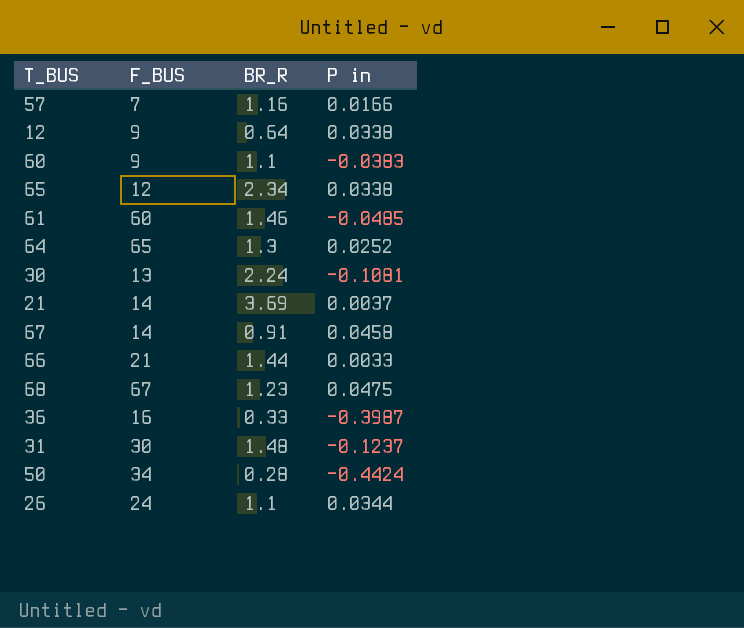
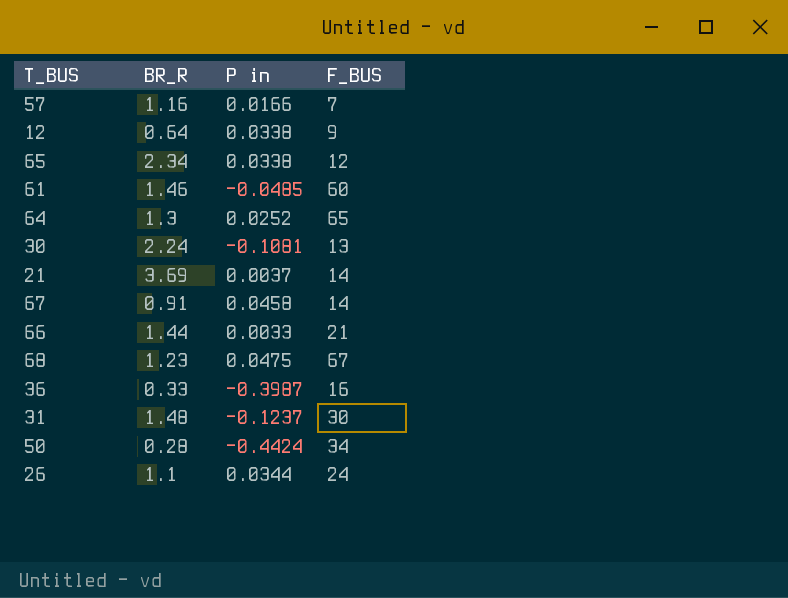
column F_BUS | position: 2 -> 4
row 60: 9 | 1.1 | -0.0383 -> none

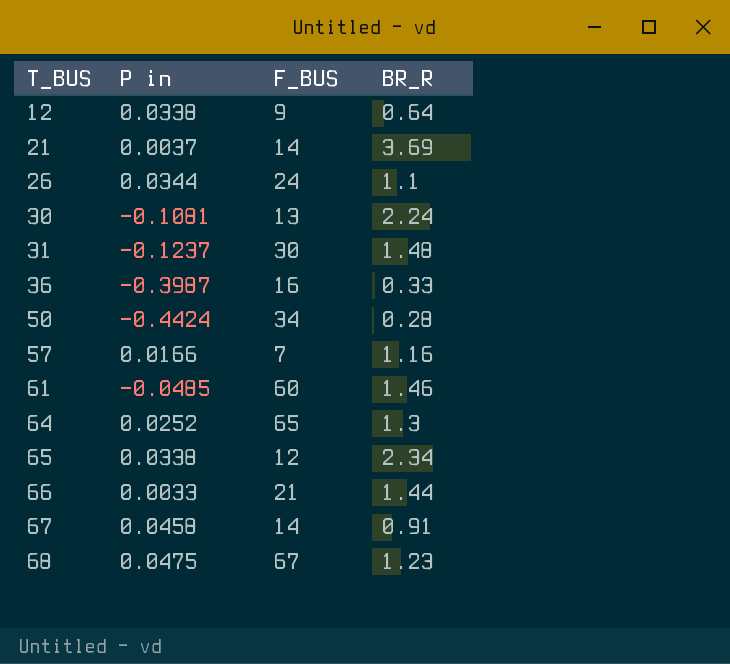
row order: none -> T_BUS ascending
column BR_R | position: 2 -> 4

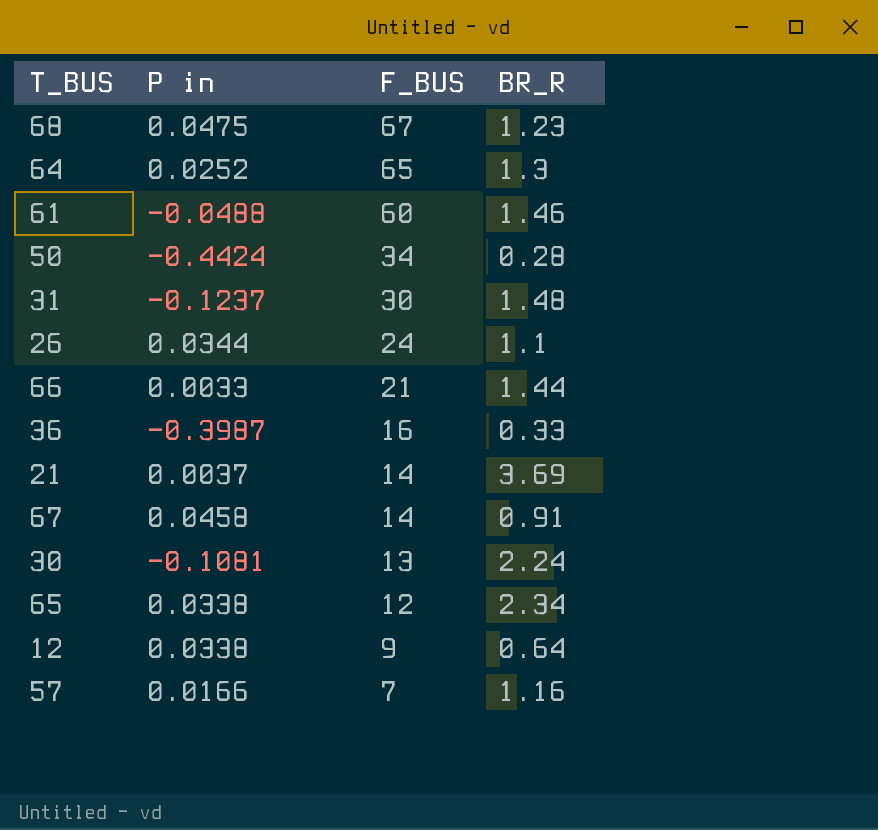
row order: T_BUS ascending -> F_BUS descending
61 | P in: -0.0485 -> -0.0488

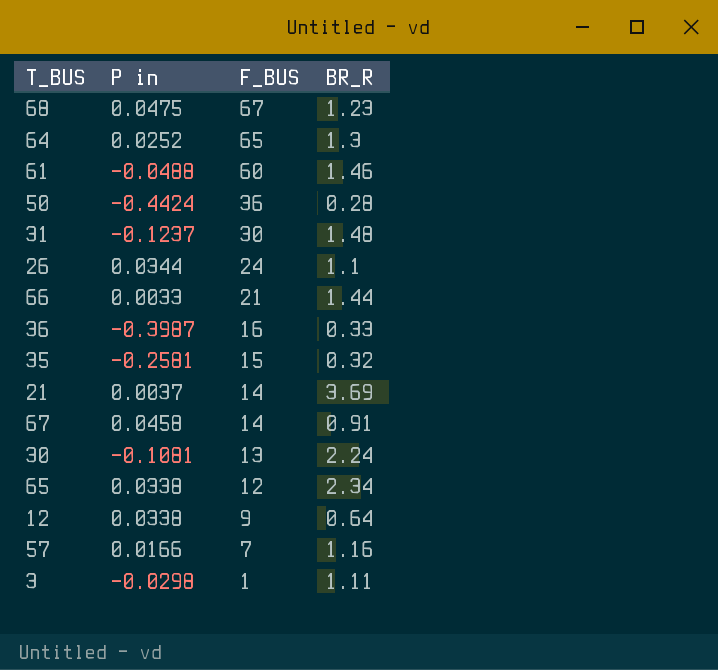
50 | F_BUS: 34 -> 36
row 35: none -> -0.2581 | 15 | 0.32
row 3: none -> -0.0298 | 1 | 1.11

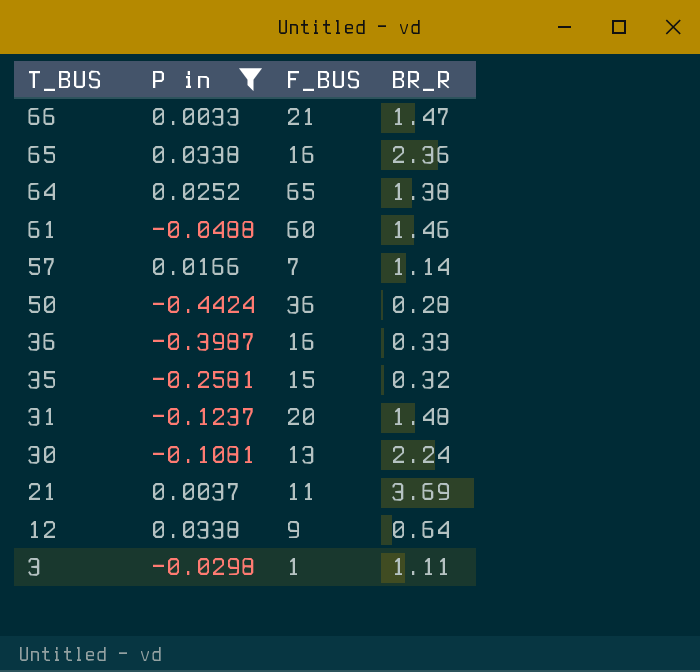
filter: none -> P in <= 0.0338
row order: F_BUS descending -> T_BUS descending
66 | BR_R: 1.44 -> 1.47
65 | F_BUS: 12 -> 16
65 | BR_R: 2.34 -> 2.36
64 | BR_R: 1.3 -> 1.38
57 | BR_R: 1.16 -> 1.14
31 | F_BUS: 30 -> 20
21 | F_BUS: 14 -> 11

